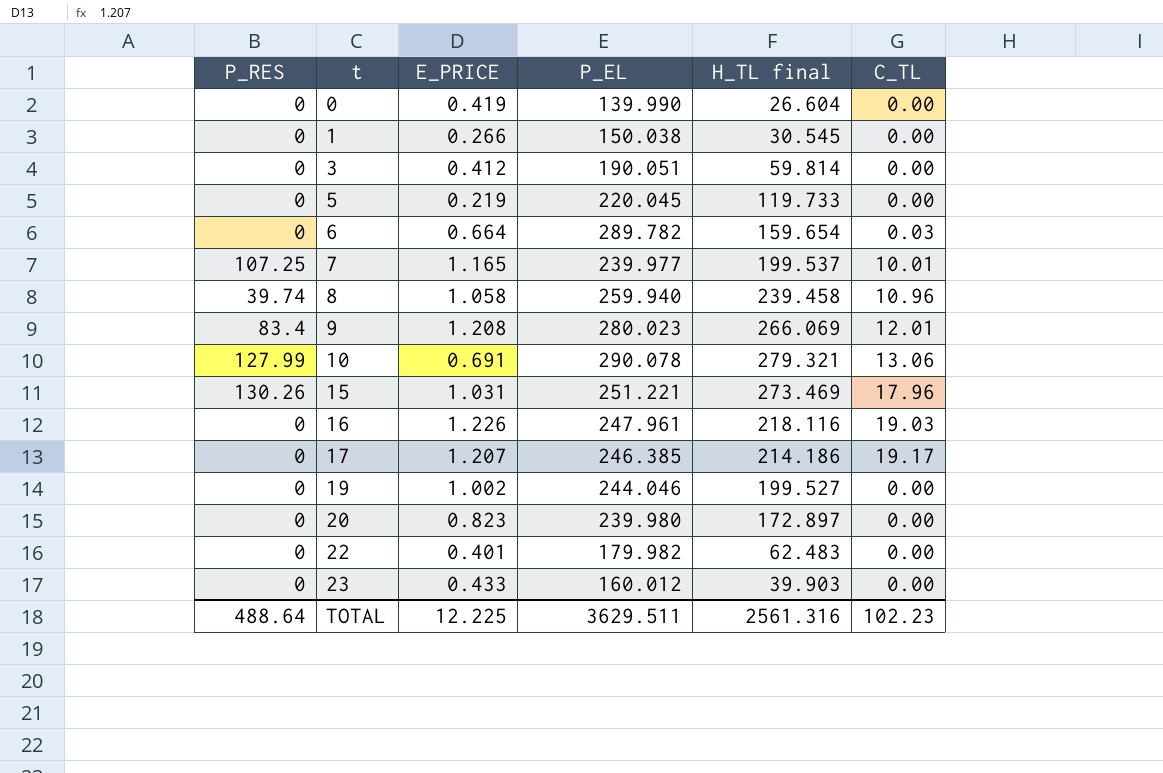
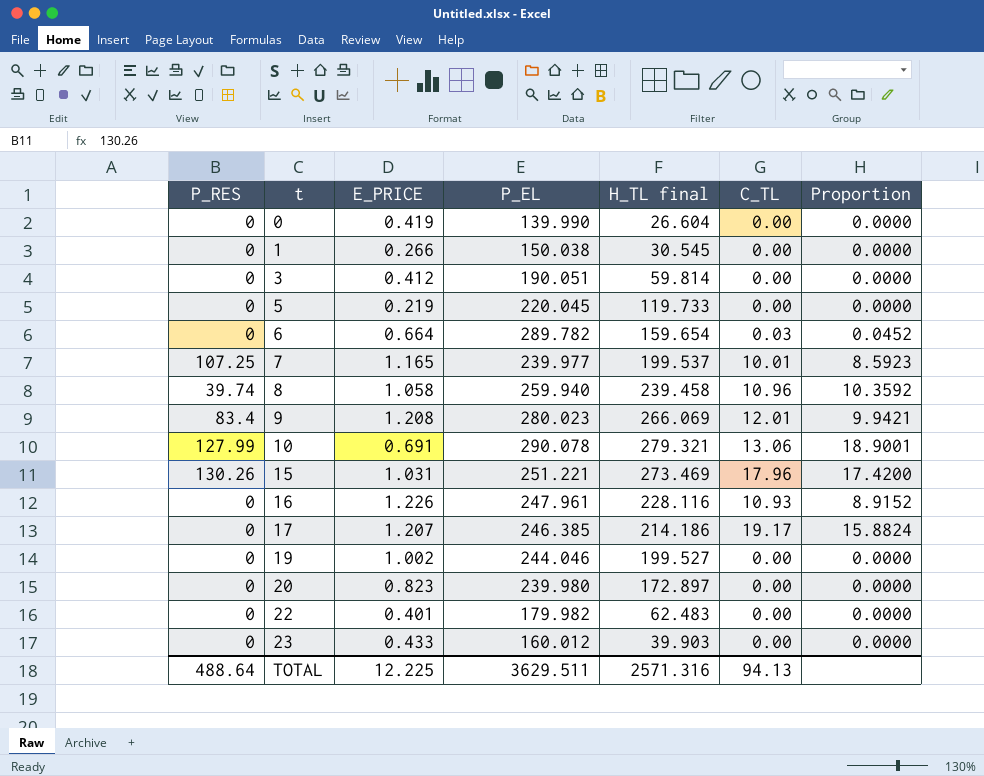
column Proportion | formula: none -> [C_TL] / [E_PRICE]
16 | H_TL final: 218.116 -> 228.116
16 | C_TL: 19.03 -> 10.93
TOTAL | H_TL final: 2561.316 -> 2571.316
TOTAL | C_TL: 102.23 -> 94.13

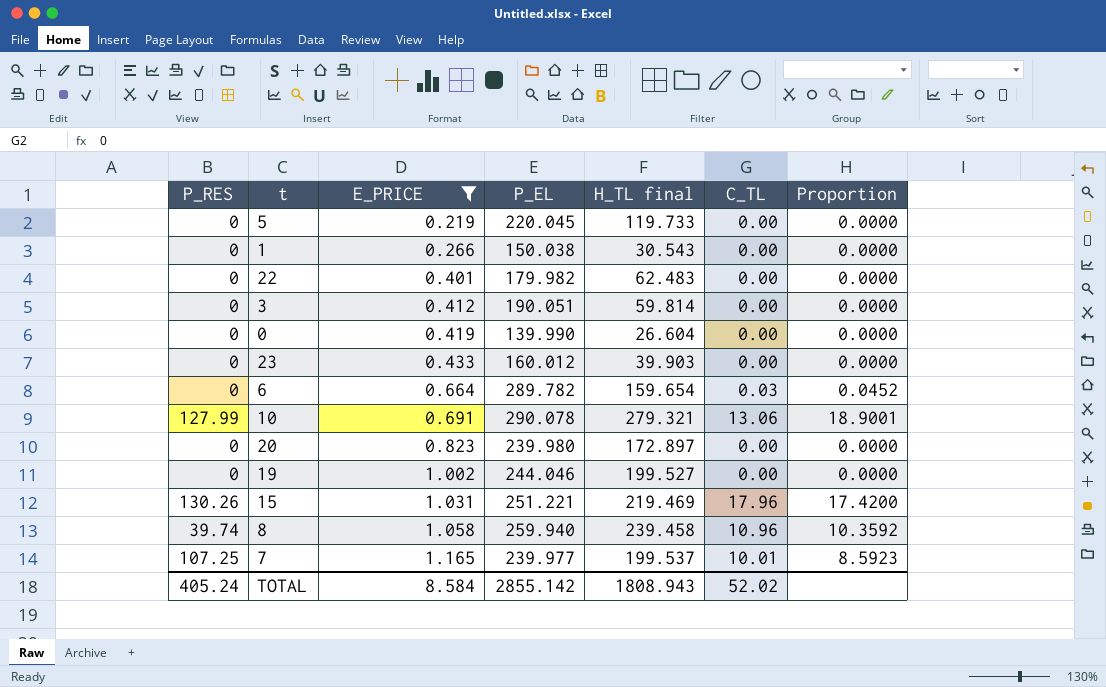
filter: none -> E_PRICE <= 1.165
row order: t ascending -> E_PRICE ascending
1 | H_TL final: 30.545 -> 30.543
15 | H_TL final: 273.469 -> 219.469
TOTAL | P_RES: 488.64 -> 405.24
TOTAL | E_PRICE: 12.225 -> 8.584
TOTAL | P_EL: 3629.511 -> 2855.142
TOTAL | H_TL final: 2571.316 -> 1808.943
TOTAL | C_TL: 94.13 -> 52.02

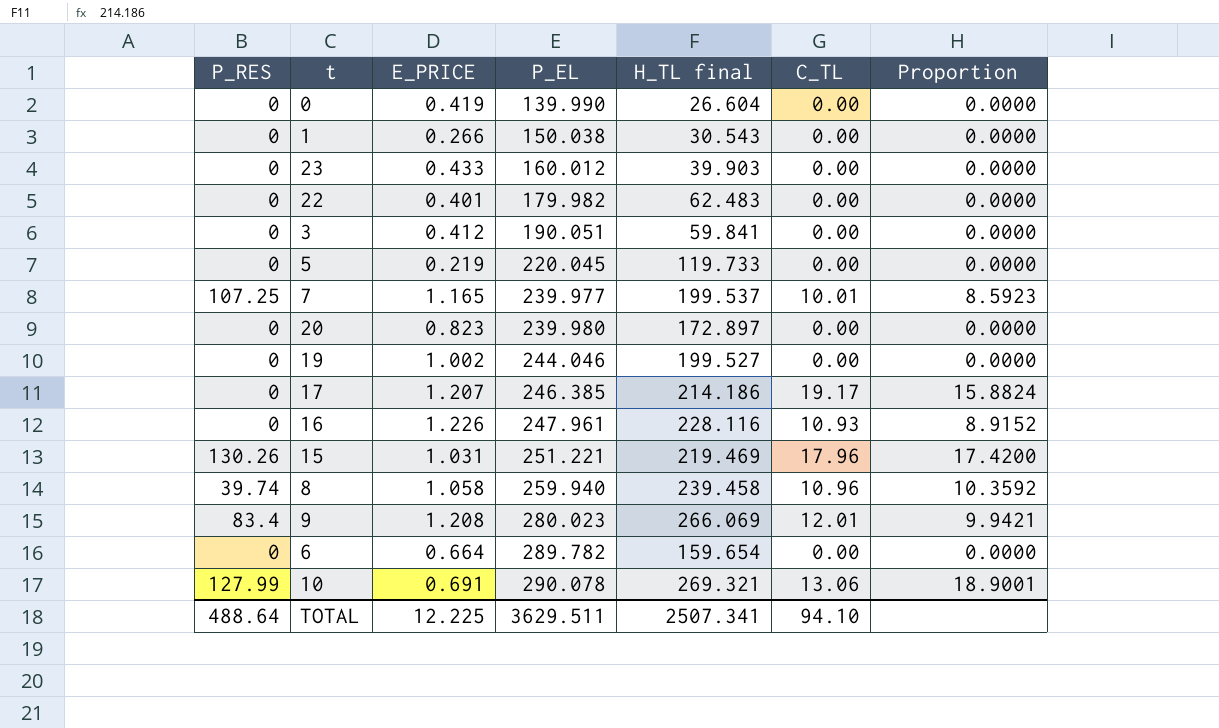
filter: E_PRICE <= 1.165 -> none
row order: E_PRICE ascending -> P_EL ascending
3 | H_TL final: 59.814 -> 59.841
6 | C_TL: 0.03 -> 0.00
6 | Proportion: 0.0452 -> 0.0000
10 | H_TL final: 279.321 -> 269.321
TOTAL | P_RES: 405.24 -> 488.64
TOTAL | E_PRICE: 8.584 -> 12.225
TOTAL | P_EL: 2855.142 -> 3629.511
TOTAL | H_TL final: 1808.943 -> 2507.341
TOTAL | C_TL: 52.02 -> 94.10

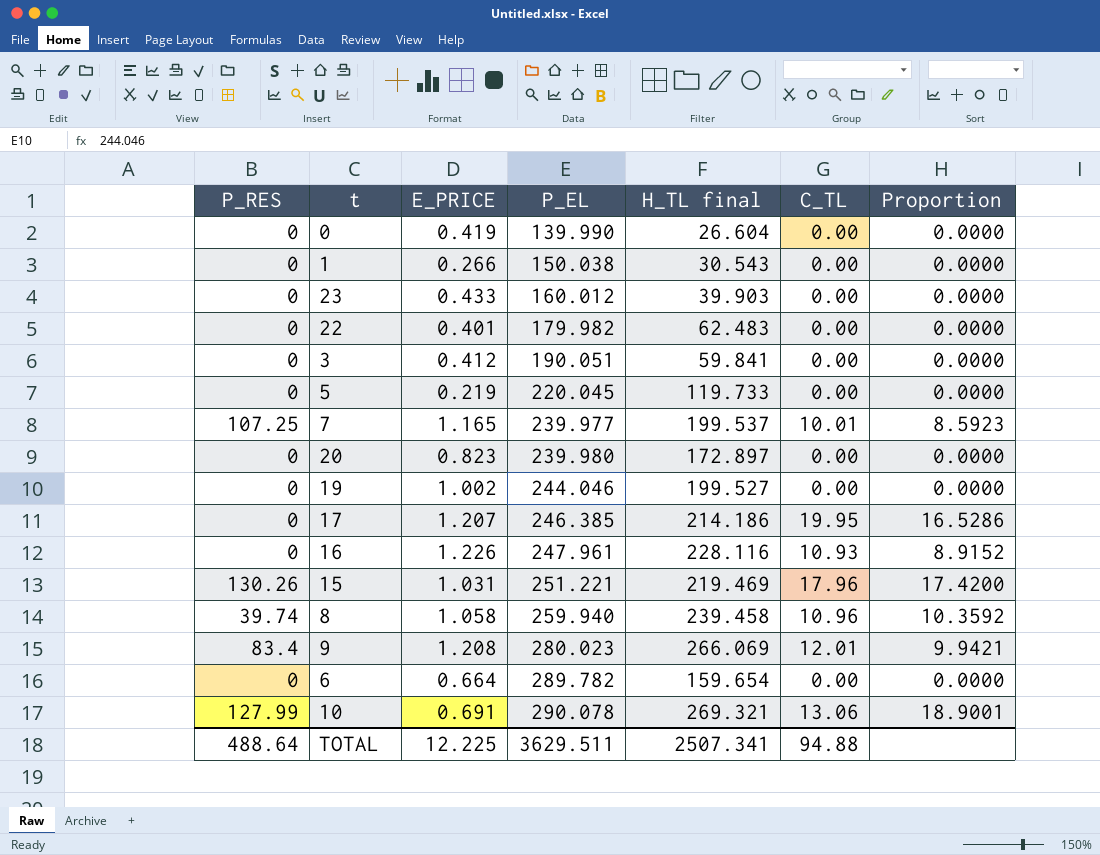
17 | C_TL: 19.17 -> 19.95
17 | Proportion: 15.8824 -> 16.5286
TOTAL | C_TL: 94.10 -> 94.88

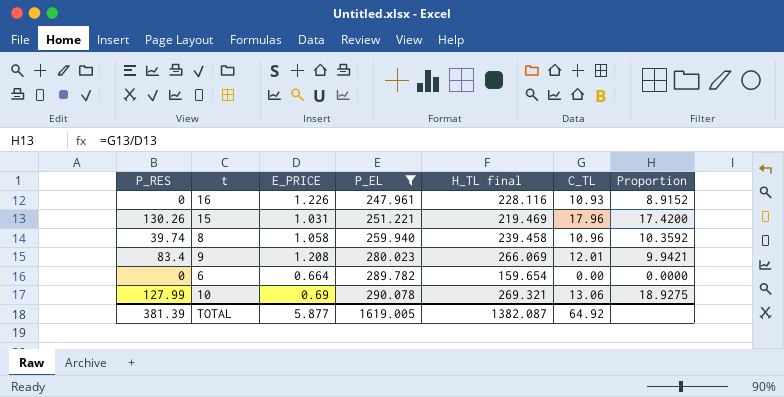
filter: none -> P_EL >= 247.961
10 | E_PRICE: 0.691 -> 0.69
10 | Proportion: 18.9001 -> 18.9275
TOTAL | P_RES: 488.64 -> 381.39
TOTAL | E_PRICE: 12.225 -> 5.877
TOTAL | P_EL: 3629.511 -> 1619.005
TOTAL | H_TL final: 2507.341 -> 1382.087
TOTAL | C_TL: 94.88 -> 64.92

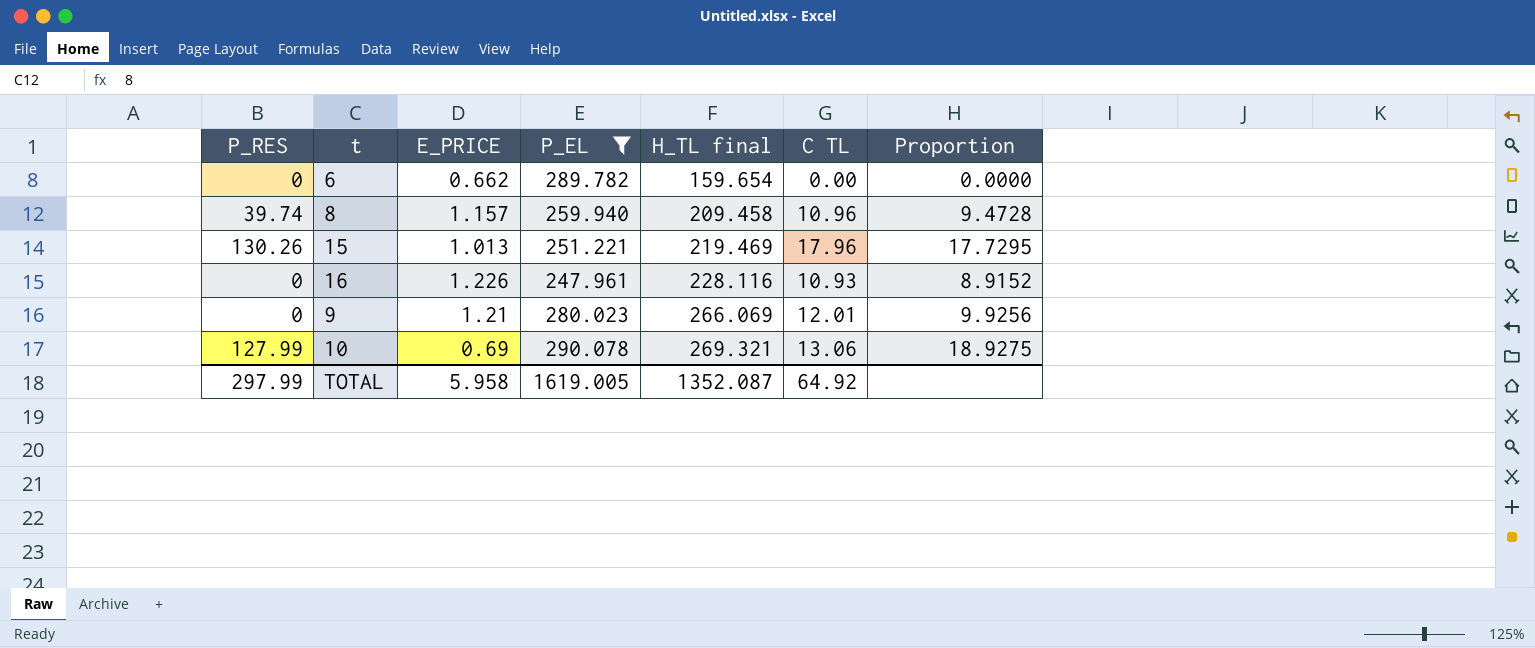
row order: P_EL ascending -> H_TL final ascending
column name: C_TL -> C TL
6 | E_PRICE: 0.664 -> 0.662
8 | E_PRICE: 1.058 -> 1.157
8 | H_TL final: 239.458 -> 209.458
8 | Proportion: 10.3592 -> 9.4728
15 | E_PRICE: 1.031 -> 1.013
15 | Proportion: 17.4200 -> 17.7295
9 | P_RES: 83.4 -> 0
9 | E_PRICE: 1.208 -> 1.21
9 | Proportion: 9.9421 -> 9.9256
TOTAL | P_RES: 381.39 -> 297.99
TOTAL | E_PRICE: 5.877 -> 5.958
TOTAL | H_TL final: 1382.087 -> 1352.087

